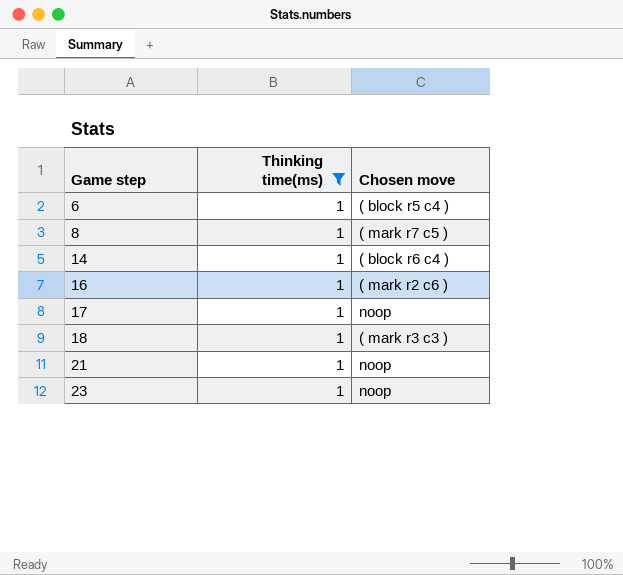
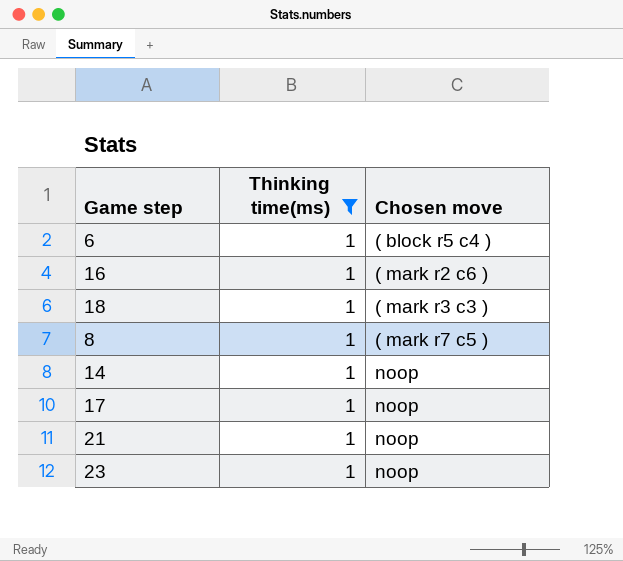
row order: Game step ascending -> Chosen move ascending
14 | Chosen move: ( block r6 c4 ) -> noop

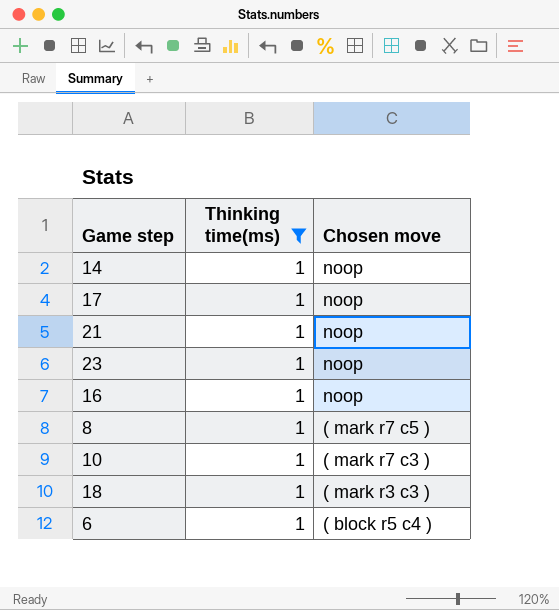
row order: Chosen move ascending -> Chosen move descending
16 | Chosen move: ( mark r2 c6 ) -> noop
row 10: none -> 1 | ( mark r7 c3 )

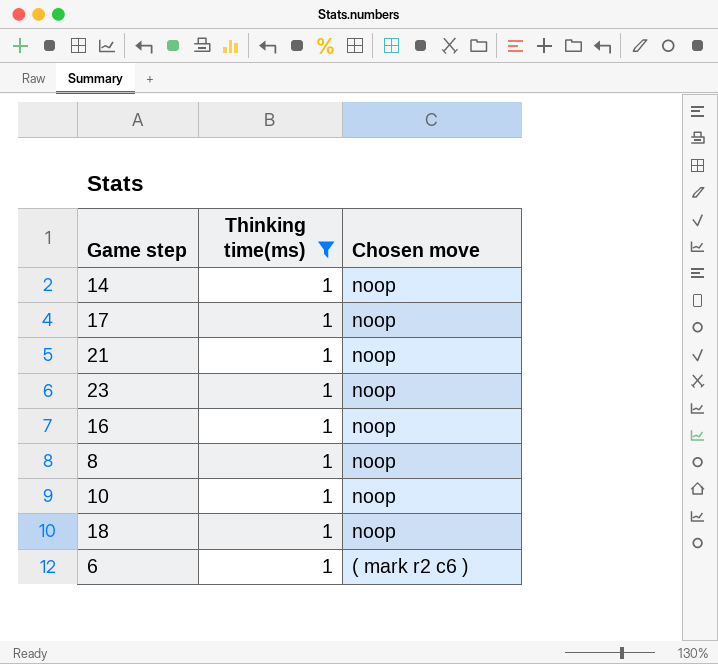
8 | Chosen move: ( mark r7 c5 ) -> noop
10 | Chosen move: ( mark r7 c3 ) -> noop
18 | Chosen move: ( mark r3 c3 ) -> noop
6 | Chosen move: ( block r5 c4 ) -> ( mark r2 c6 )

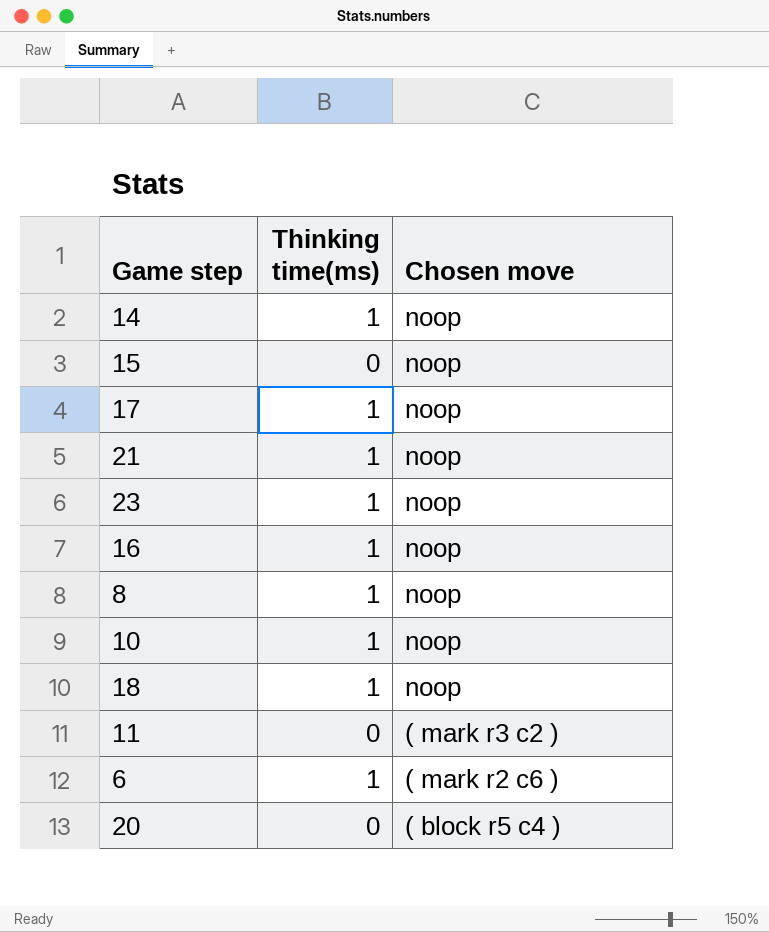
filter: Thinking time(ms) = 1 -> none

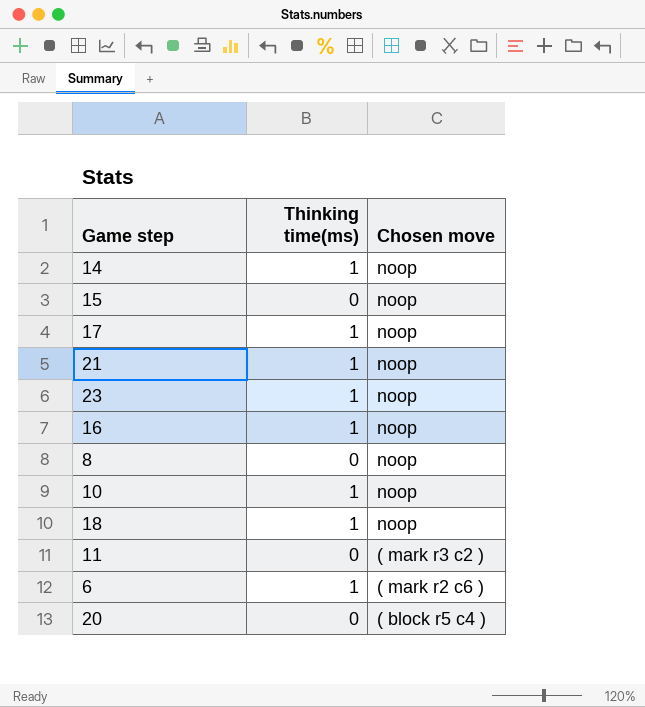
8 | Thinking time(ms): 1 -> 0

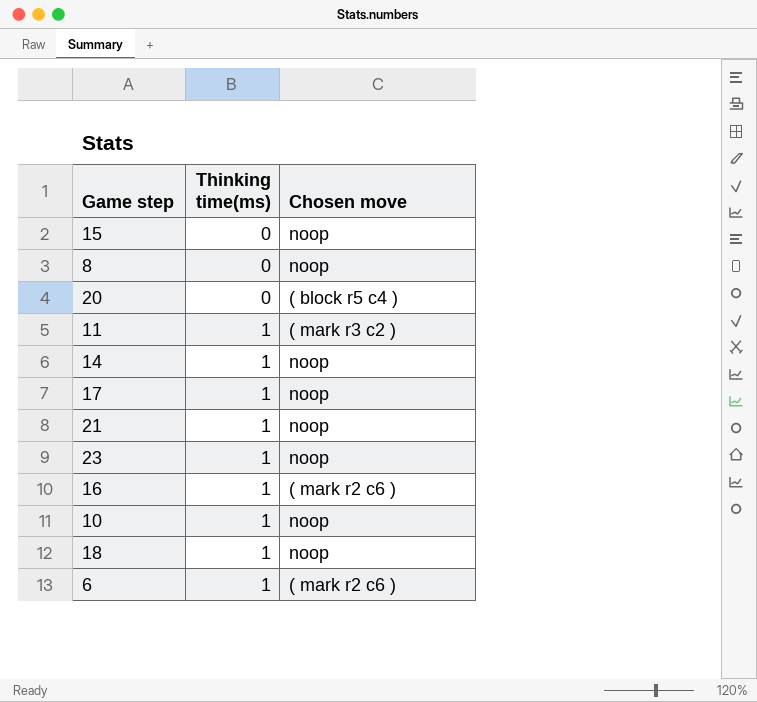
row order: Chosen move descending -> Thinking time(ms) ascending
11 | Thinking time(ms): 0 -> 1
16 | Chosen move: noop -> ( mark r2 c6 )

